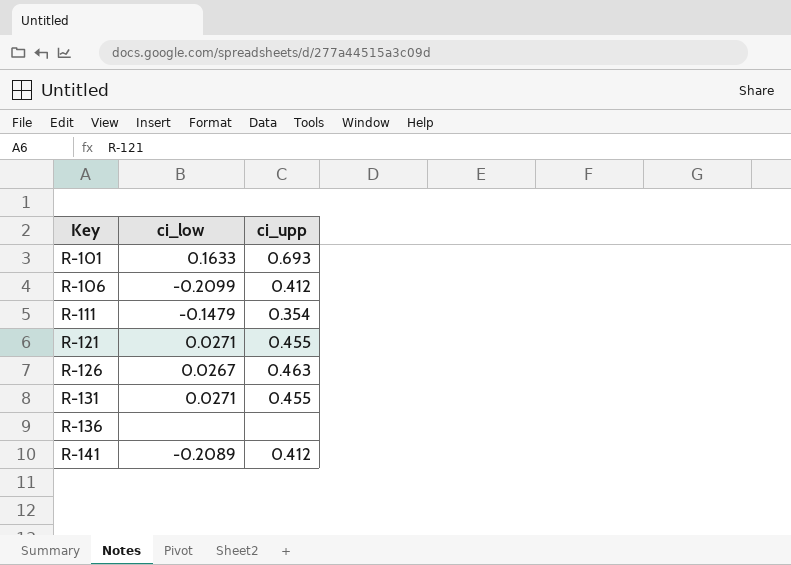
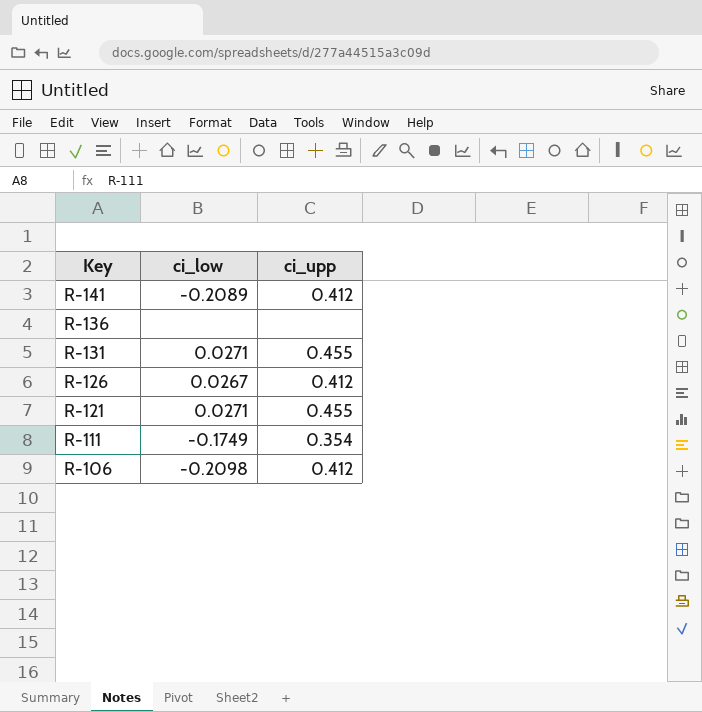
row order: Key ascending -> Key descending
row R-101: 0.1633 | 0.693 -> none
R-126 | ci_upp: 0.463 -> 0.412
R-111 | ci_low: -0.1479 -> -0.1749
R-106 | ci_low: -0.2099 -> -0.2098

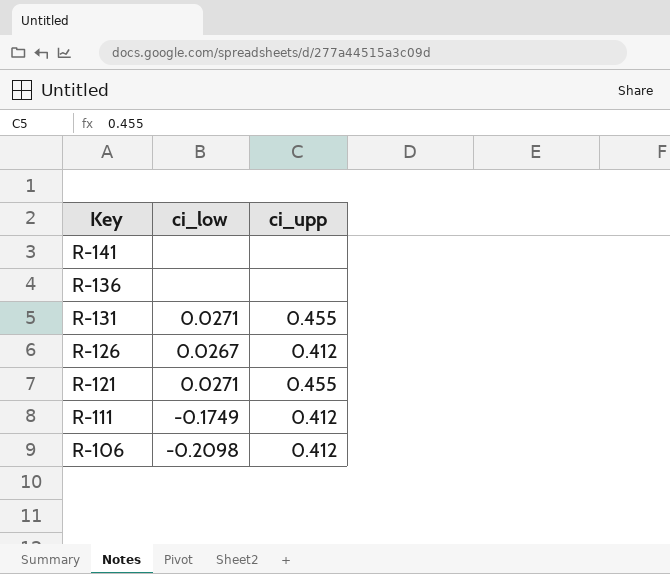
R-141 | ci_low: -0.2089 -> none
R-141 | ci_upp: 0.412 -> none
R-111 | ci_upp: 0.354 -> 0.412

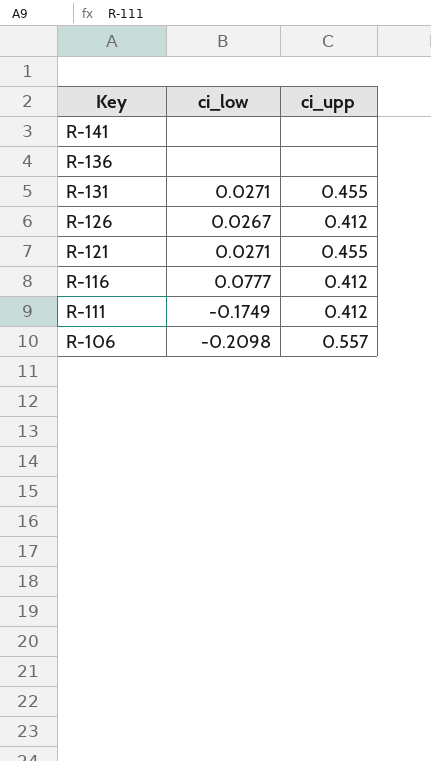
row R-116: none -> 0.0777 | 0.412
R-106 | ci_upp: 0.412 -> 0.557

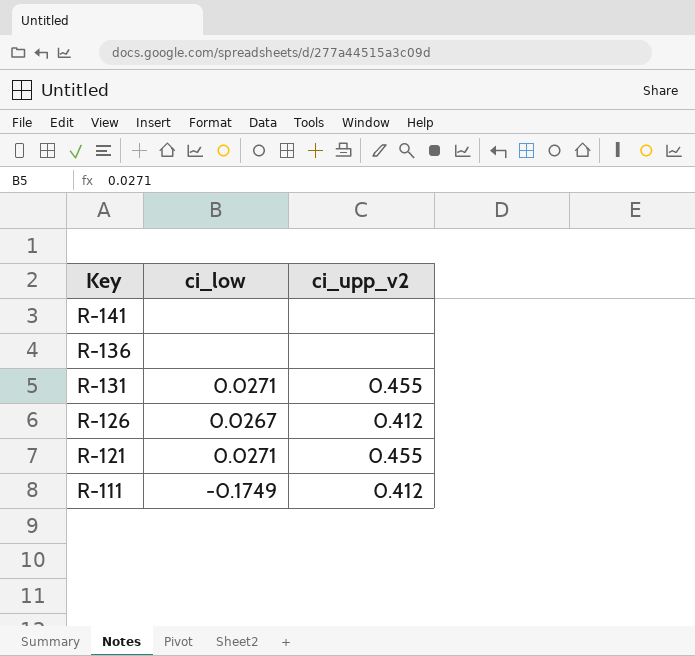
column name: ci_upp -> ci_upp_v2
row R-116: 0.0777 | 0.412 -> none
row R-106: -0.2098 | 0.557 -> none

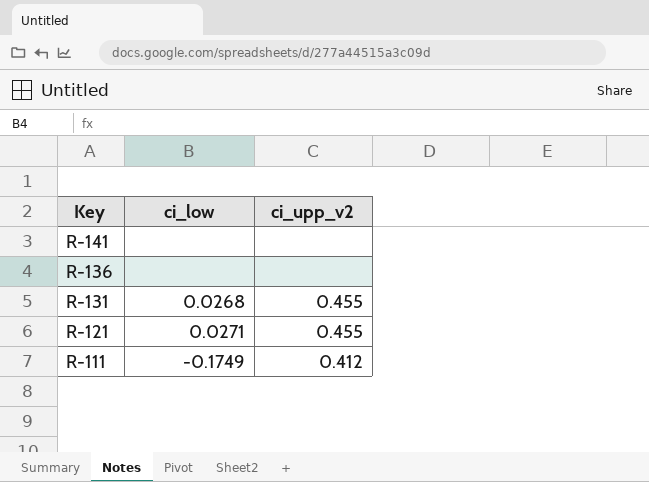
row R-126: 0.0267 | 0.412 -> none
R-131 | ci_low: 0.0271 -> 0.0268

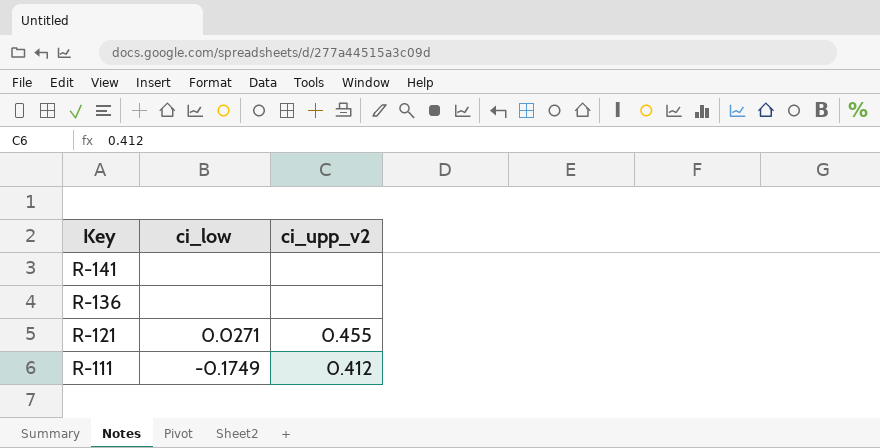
row R-131: 0.0268 | 0.455 -> none

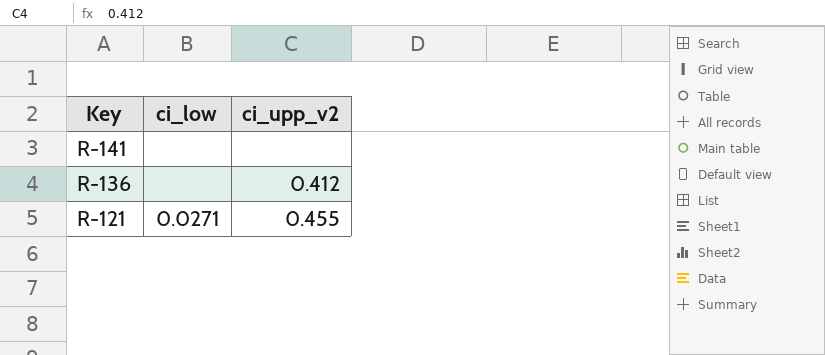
row R-111: -0.1749 | 0.412 -> none
R-136 | ci_upp_v2: none -> 0.412

